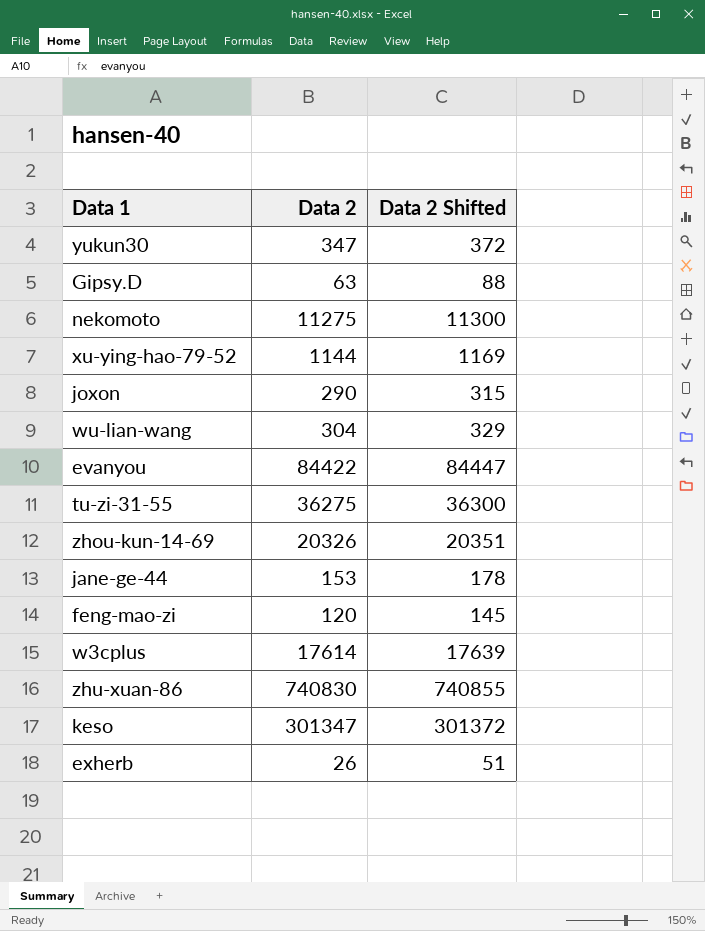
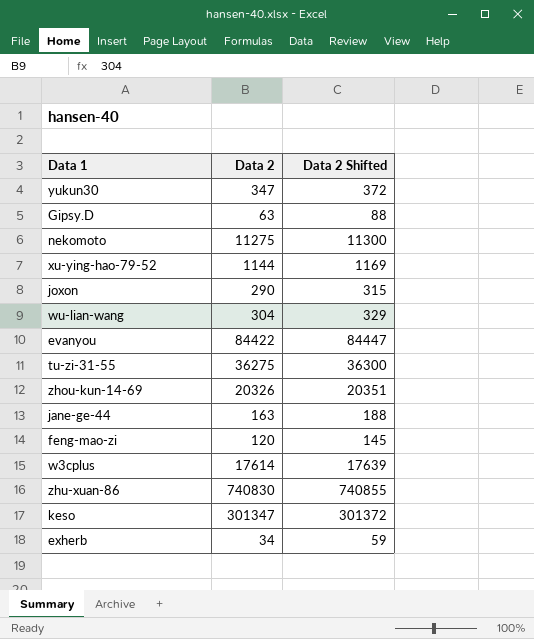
jane-ge-44 | Data 2: 153 -> 163
jane-ge-44 | Data 2 Shifted: 178 -> 188
exherb | Data 2: 26 -> 34
exherb | Data 2 Shifted: 51 -> 59

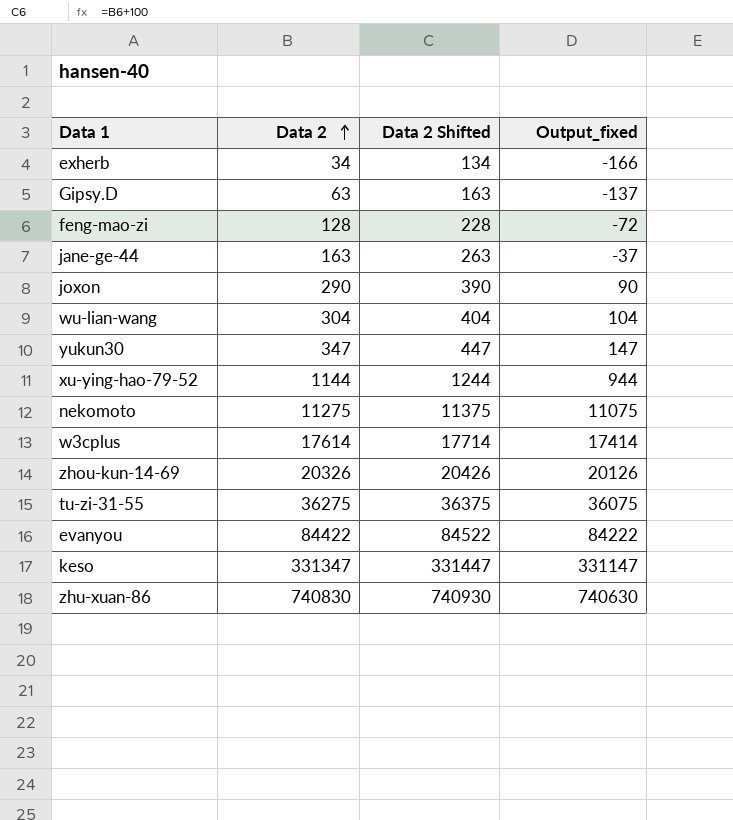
row order: none -> Data 2 ascending
column Data 2 Shifted | formula: [Data 2] + 25 -> [Data 2] + 100
column Output_fixed | formula: none -> [Data 2] - 200
feng-mao-zi | Data 2: 120 -> 128
keso | Data 2: 301347 -> 331347

